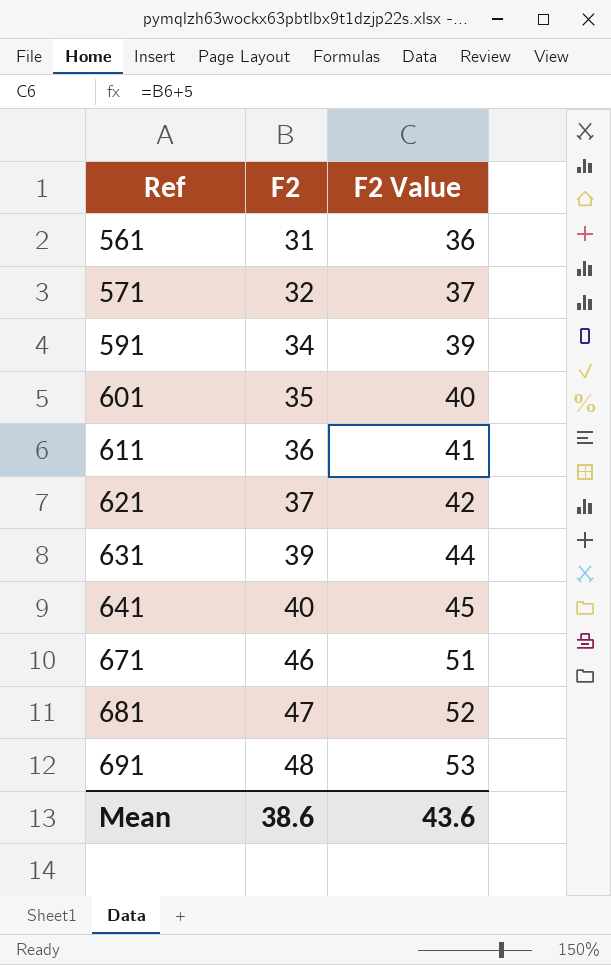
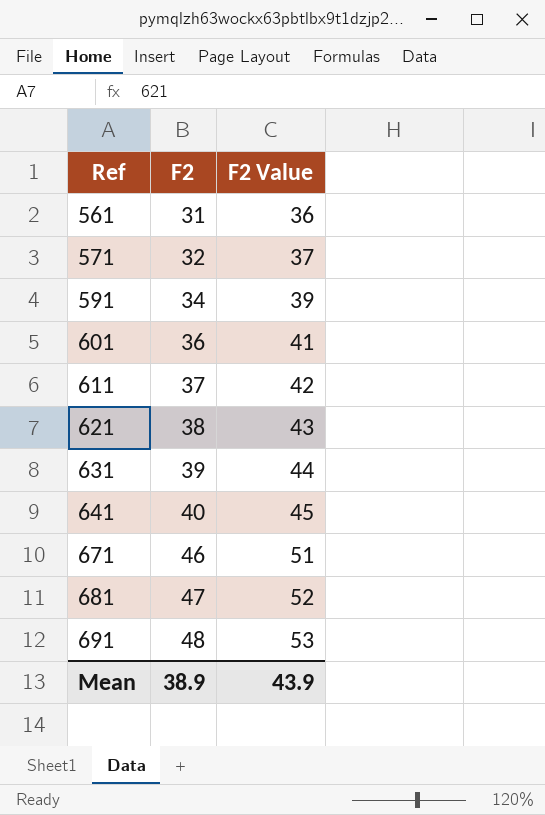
601 | F2: 35 -> 36
601 | F2 Value: 40 -> 41
611 | F2: 36 -> 37
611 | F2 Value: 41 -> 42
621 | F2: 37 -> 38
621 | F2 Value: 42 -> 43
Mean | F2: 38.6 -> 38.9
Mean | F2 Value: 43.6 -> 43.9

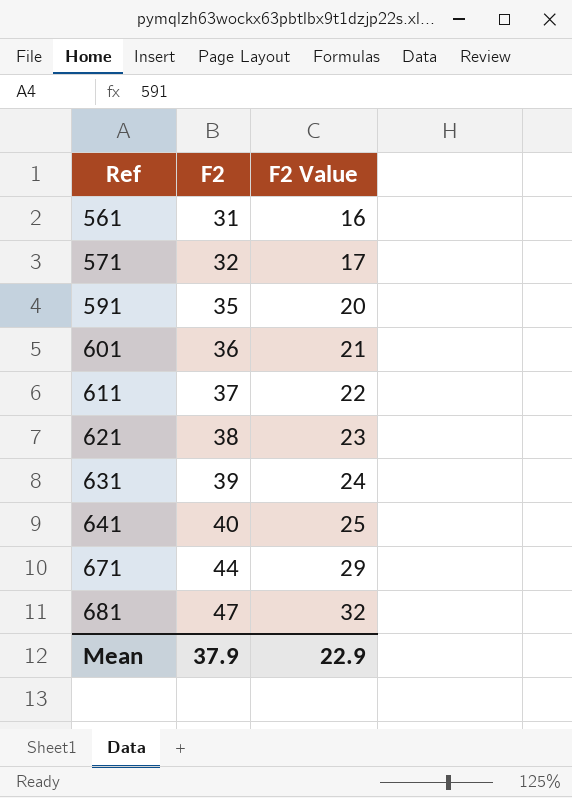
column F2 Value | formula: [F2] + 5 -> [F2] - 15
row 691: 48 | 53 -> none
591 | F2: 34 -> 35
671 | F2: 46 -> 44
Mean | F2: 38.9 -> 37.9
Mean | F2 Value: 43.9 -> 22.9

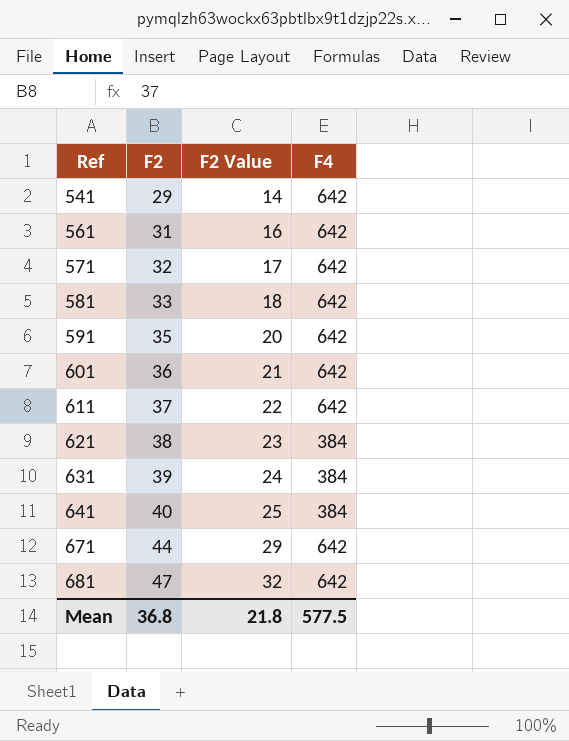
column F4 | position: none -> 4
row 541: none -> 29 | 14 | 642
row 581: none -> 33 | 18 | 642
Mean | F2: 37.9 -> 36.8
Mean | F2 Value: 22.9 -> 21.8

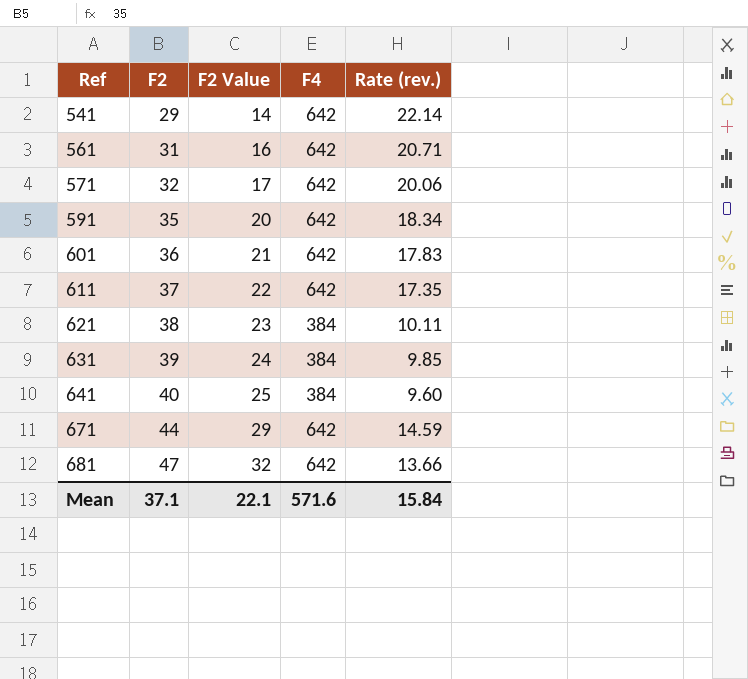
column Rate (rev.) | formula: none -> [F4] / [F2]
row 581: 33 | 18 | 642 -> none
Mean | F2: 36.8 -> 37.1
Mean | F2 Value: 21.8 -> 22.1
Mean | F4: 577.5 -> 571.6

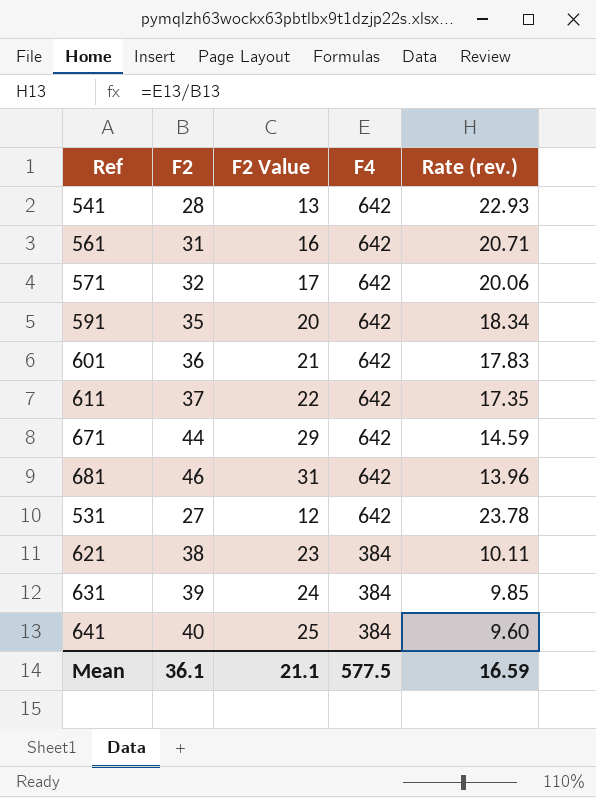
row order: Ref ascending -> F4 descending
541 | F2: 29 -> 28
541 | F2 Value: 14 -> 13
541 | Rate (rev.): 22.14 -> 22.93
681 | F2: 47 -> 46
681 | F2 Value: 32 -> 31
681 | Rate (rev.): 13.66 -> 13.96
row 531: none -> 27 | 12 | 642 | 23.78
Mean | F2: 37.1 -> 36.1
Mean | F2 Value: 22.1 -> 21.1
Mean | F4: 571.6 -> 577.5
Mean | Rate (rev.): 15.84 -> 16.59

